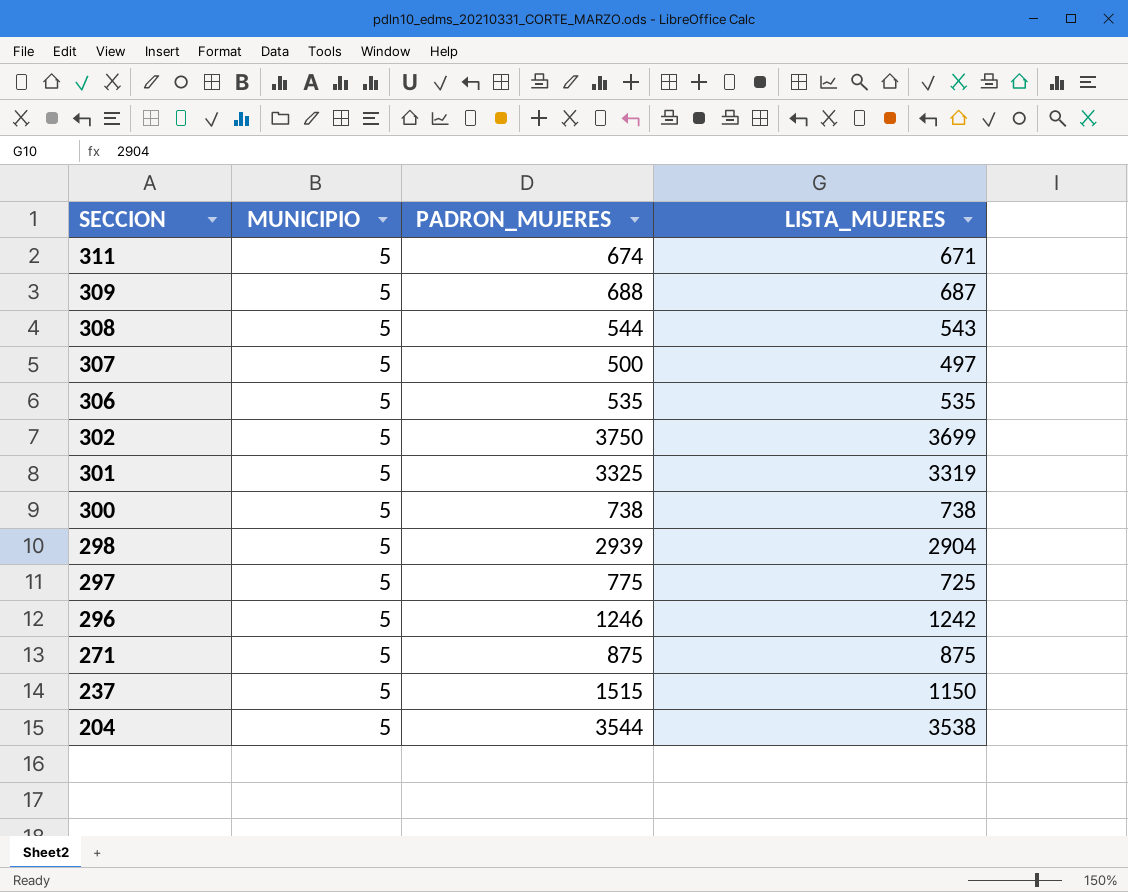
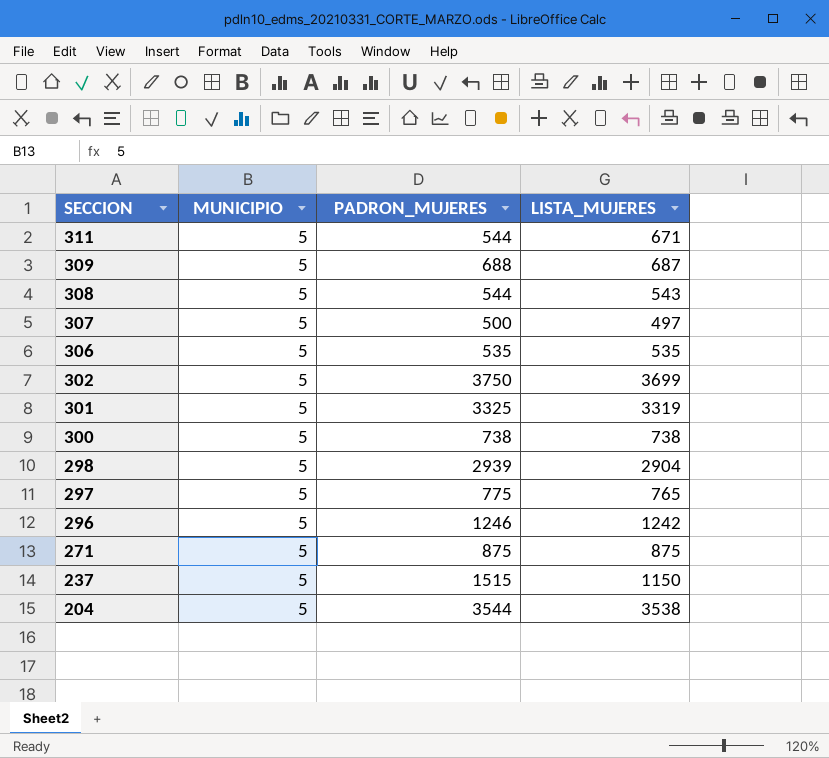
311 | PADRON_MUJERES: 674 -> 544
297 | LISTA_MUJERES: 725 -> 765

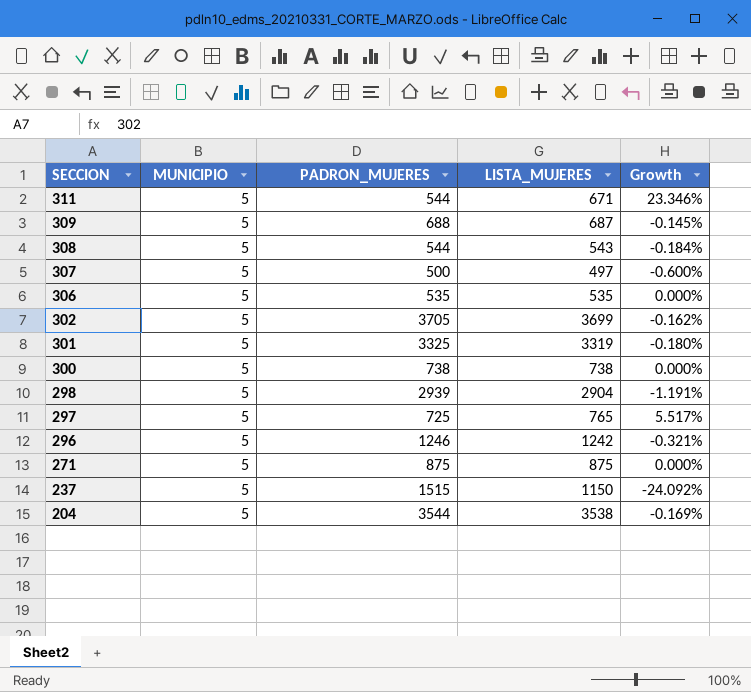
column Growth | formula: none -> ([LISTA_MUJERES] - [PADRON_MUJERES]) / [PADRON_MUJERES]
302 | PADRON_MUJERES: 3750 -> 3705
297 | PADRON_MUJERES: 775 -> 725

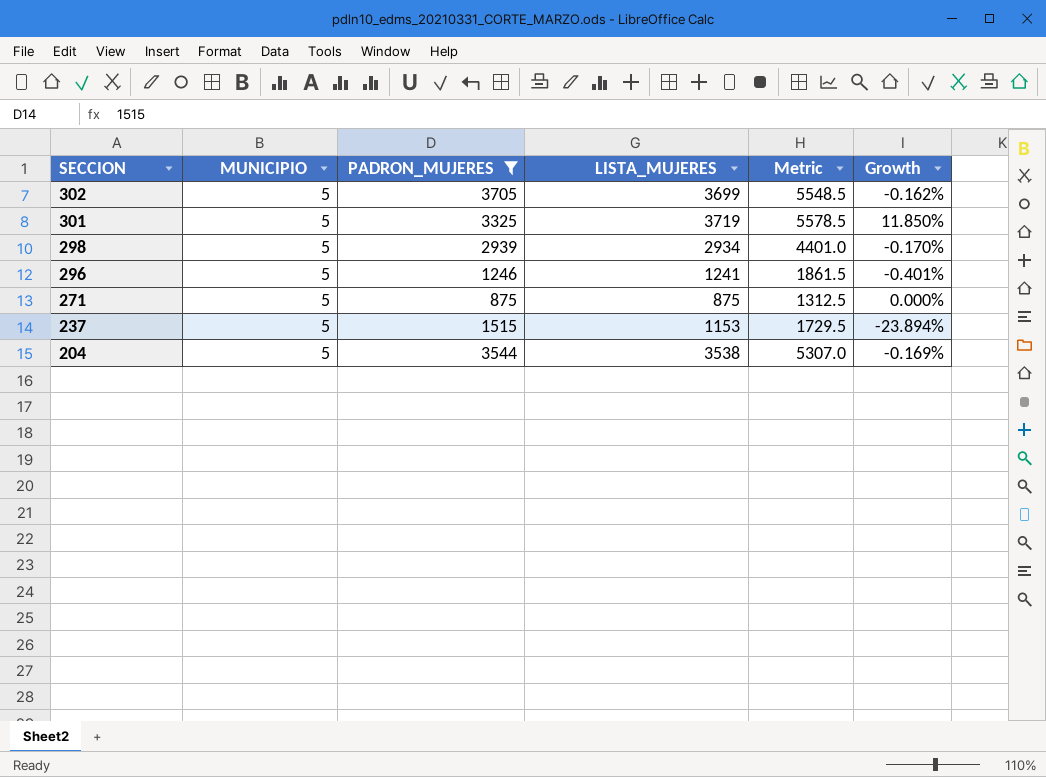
filter: none -> PADRON_MUJERES >= 875
column Metric | formula: none -> [LISTA_MUJERES] * 1.5
301 | LISTA_MUJERES: 3319 -> 3719
301 | Growth: -0.180% -> 11.850%
298 | LISTA_MUJERES: 2904 -> 2934
298 | Growth: -1.191% -> -0.170%
296 | LISTA_MUJERES: 1242 -> 1241
296 | Growth: -0.321% -> -0.401%
237 | LISTA_MUJERES: 1150 -> 1153
237 | Growth: -24.092% -> -23.894%

